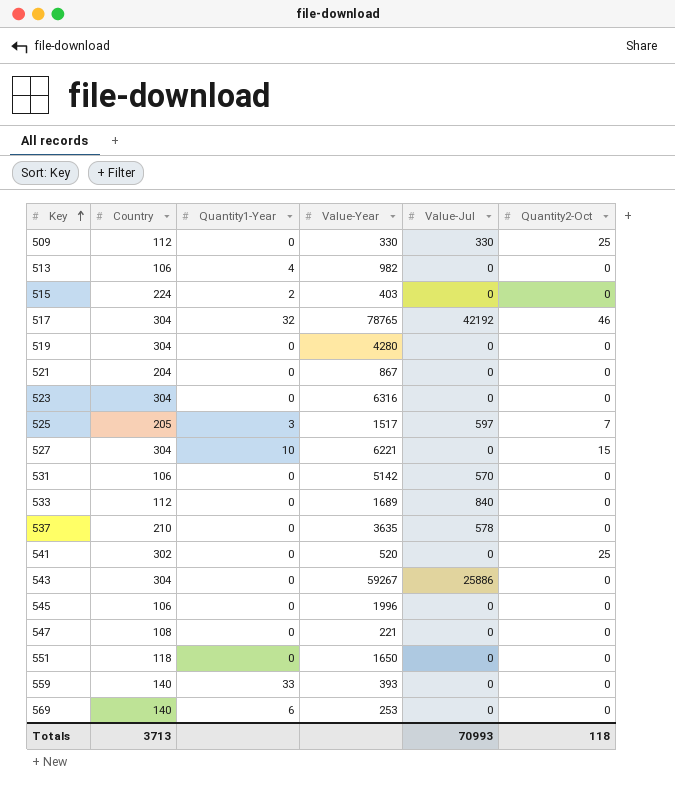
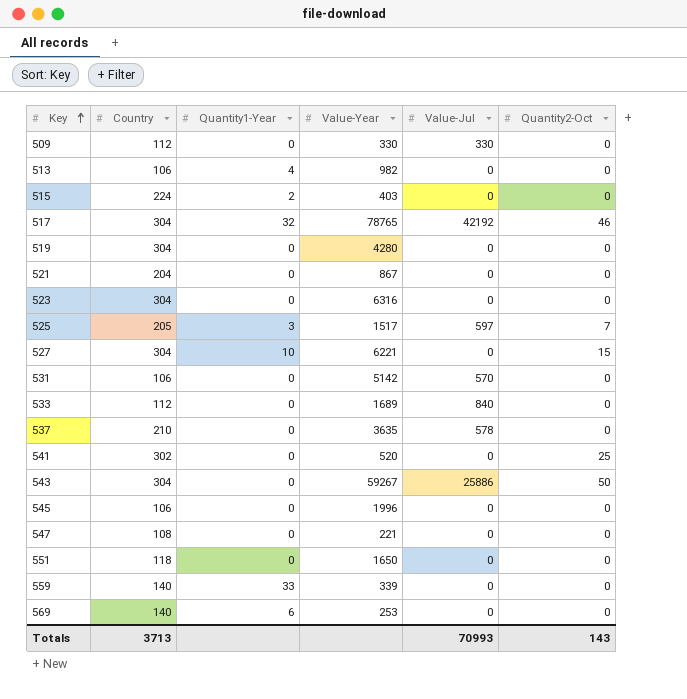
509 | Quantity2-Oct: 25 -> 0
543 | Quantity2-Oct: 0 -> 50
559 | Value-Year: 393 -> 339
Totals | Quantity2-Oct: 118 -> 143

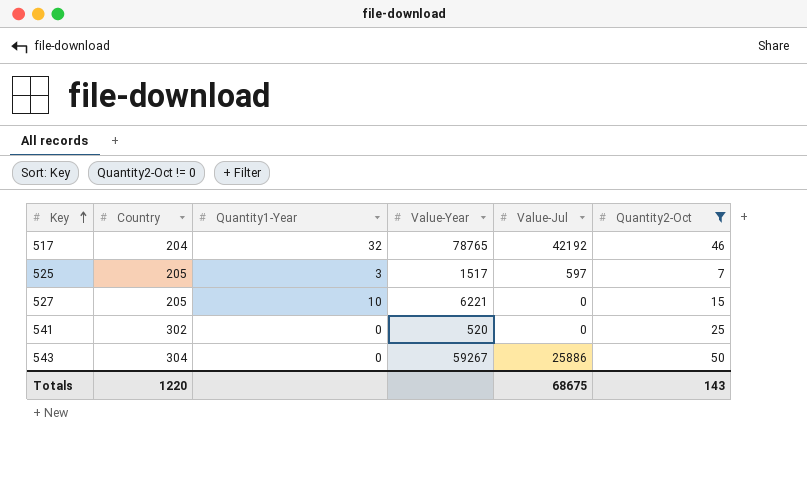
filter: none -> Quantity2-Oct != 0
517 | Country: 304 -> 204
527 | Country: 304 -> 205
Totals | Country: 3713 -> 1220
Totals | Value-Jul: 70993 -> 68675

